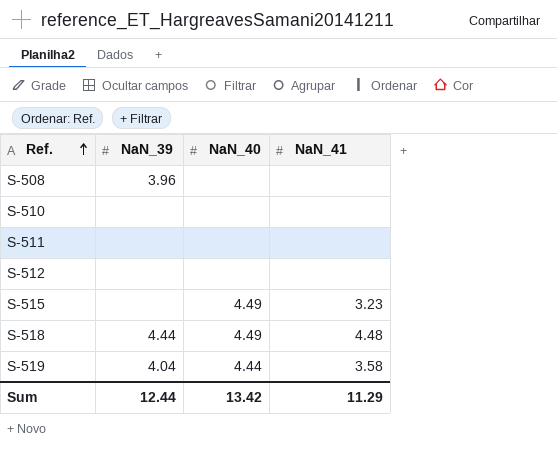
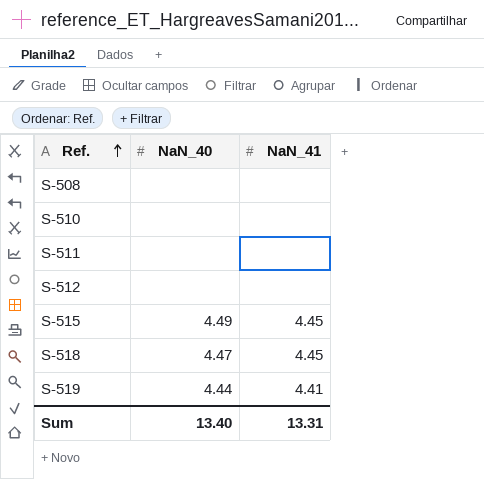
column NaN_39 | position: 2 -> none
S-515 | NaN_41: 3.23 -> 4.45
S-518 | NaN_40: 4.49 -> 4.47
S-518 | NaN_41: 4.48 -> 4.45
S-519 | NaN_41: 3.58 -> 4.41
Sum | NaN_40: 13.42 -> 13.40
Sum | NaN_41: 11.29 -> 13.31

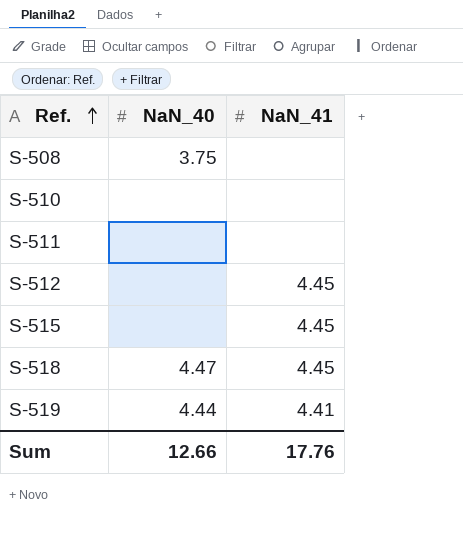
S-508 | NaN_40: none -> 3.75
S-512 | NaN_41: none -> 4.45
S-515 | NaN_40: 4.49 -> none
Sum | NaN_40: 13.40 -> 12.66
Sum | NaN_41: 13.31 -> 17.76

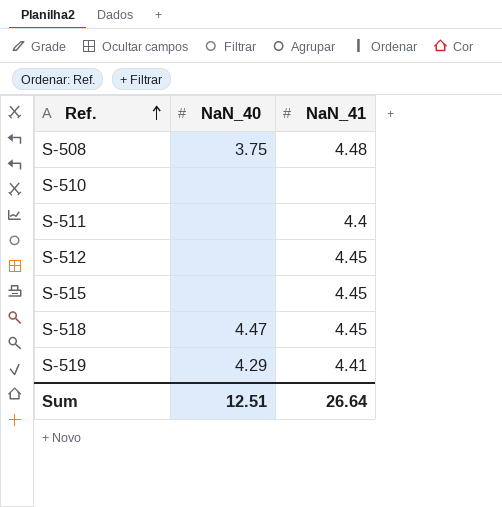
S-508 | NaN_41: none -> 4.48
S-511 | NaN_41: none -> 4.4
S-519 | NaN_40: 4.44 -> 4.29
Sum | NaN_40: 12.66 -> 12.51
Sum | NaN_41: 17.76 -> 26.64

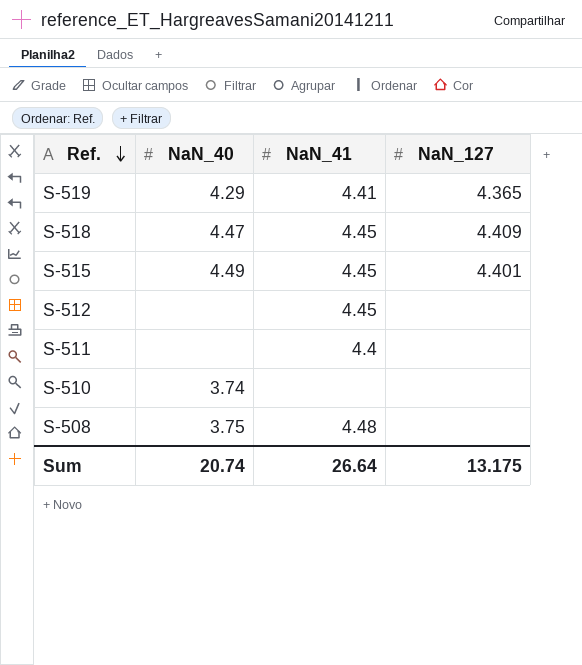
row order: Ref. ascending -> Ref. descending
column NaN_127 | position: none -> 4
S-515 | NaN_40: none -> 4.49
S-510 | NaN_40: none -> 3.74
Sum | NaN_40: 12.51 -> 20.74

